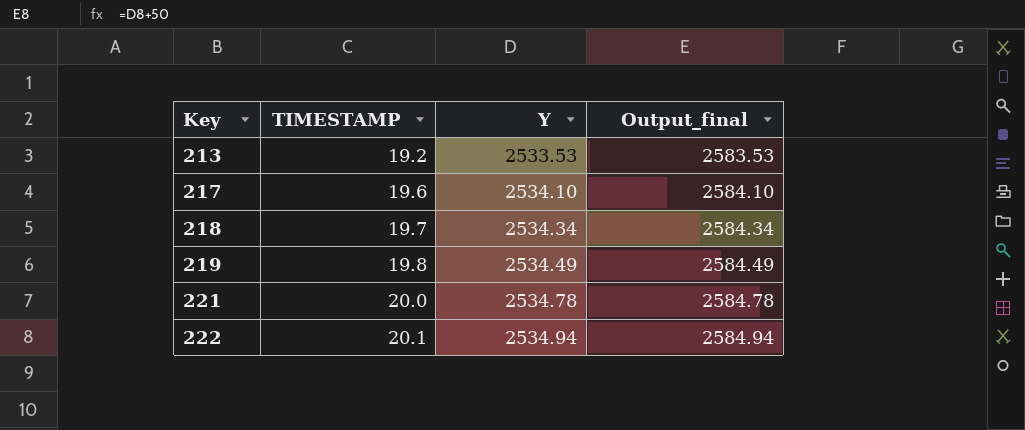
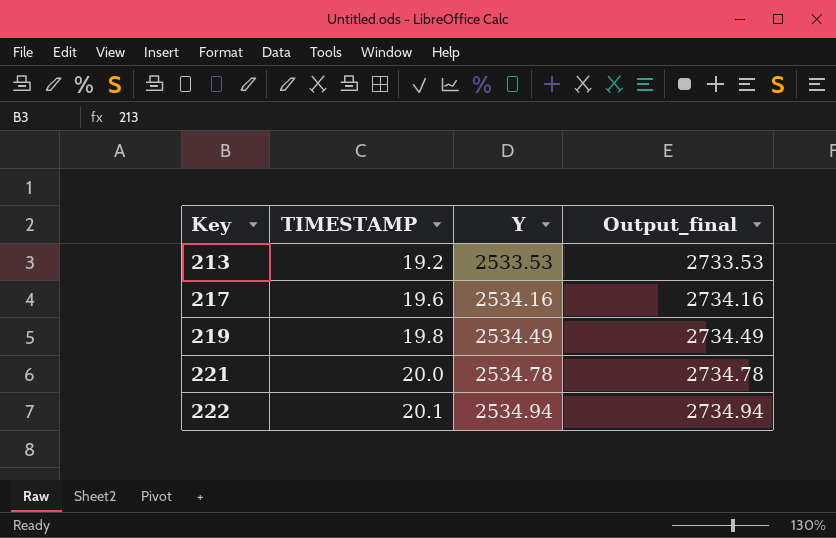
column Output_final | formula: [Y] + 50 -> [Y] + 200
row 218: 19.7 | 2534.34 | 2584.34 -> none
217 | Y: 2534.10 -> 2534.16

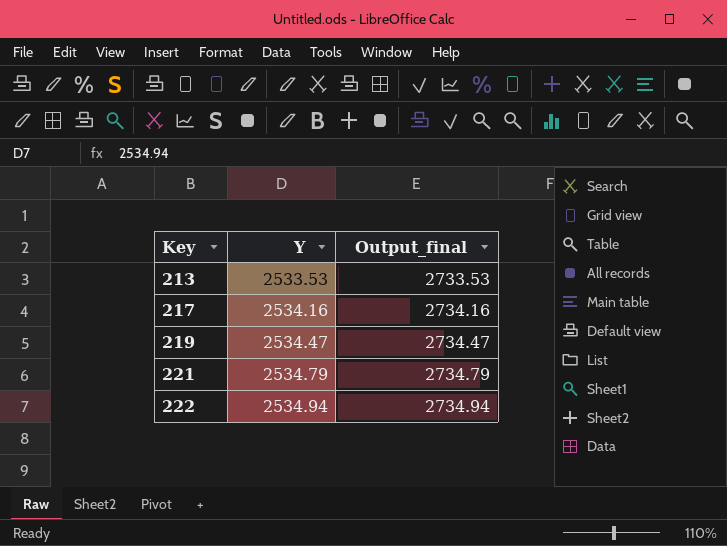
column TIMESTAMP | position: 2 -> none
219 | Y: 2534.49 -> 2534.47
219 | Output_final: 2734.49 -> 2734.47
221 | Y: 2534.78 -> 2534.79
221 | Output_final: 2734.78 -> 2734.79

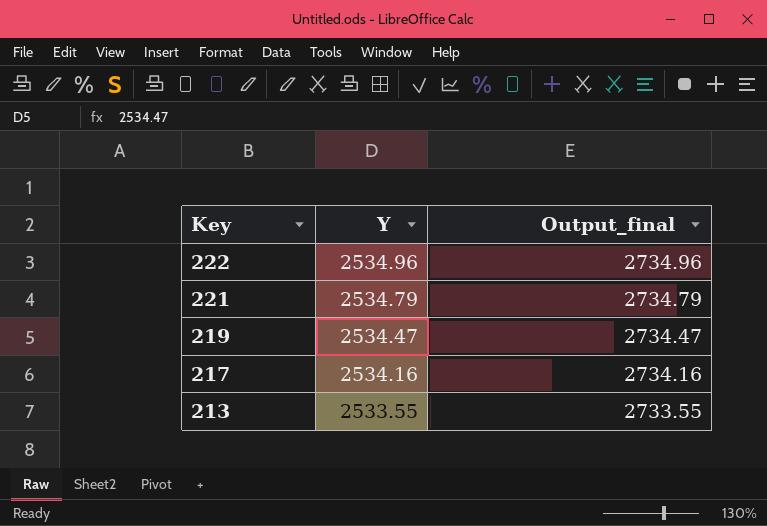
row order: Key ascending -> Key descending
222 | Y: 2534.94 -> 2534.96
222 | Output_final: 2734.94 -> 2734.96
213 | Y: 2533.53 -> 2533.55
213 | Output_final: 2733.53 -> 2733.55

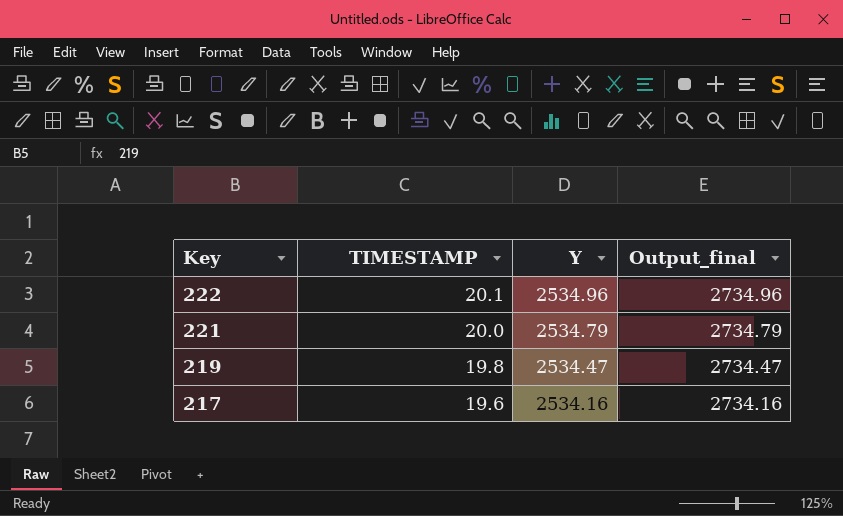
column TIMESTAMP | position: none -> 2
row 213: 2533.55 | 2733.55 -> none

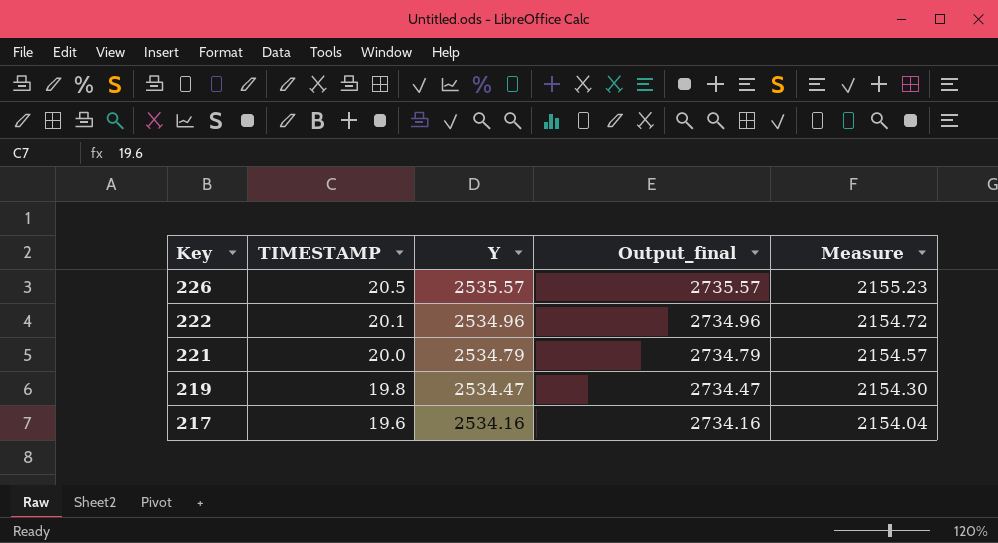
column Measure | formula: none -> [Y] * 0.85
row 226: none -> 20.5 | 2535.57 | 2735.57 | 2155.23

